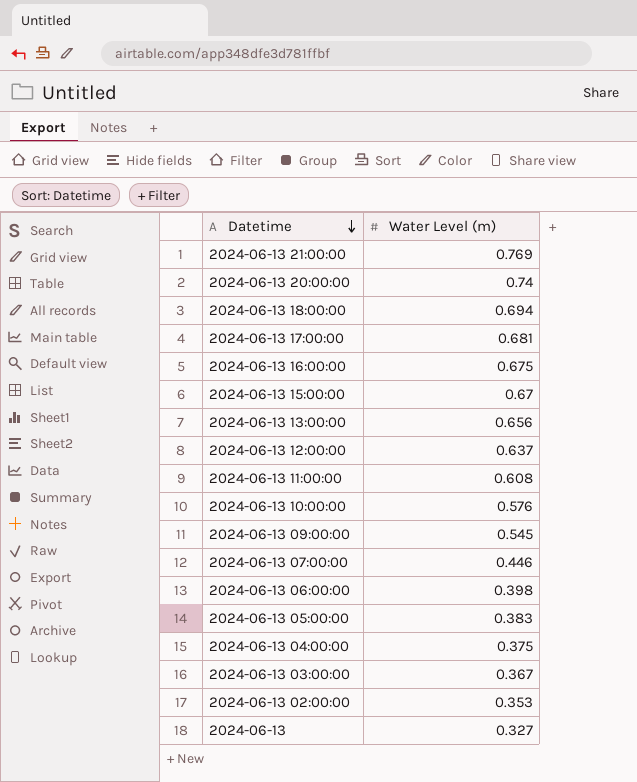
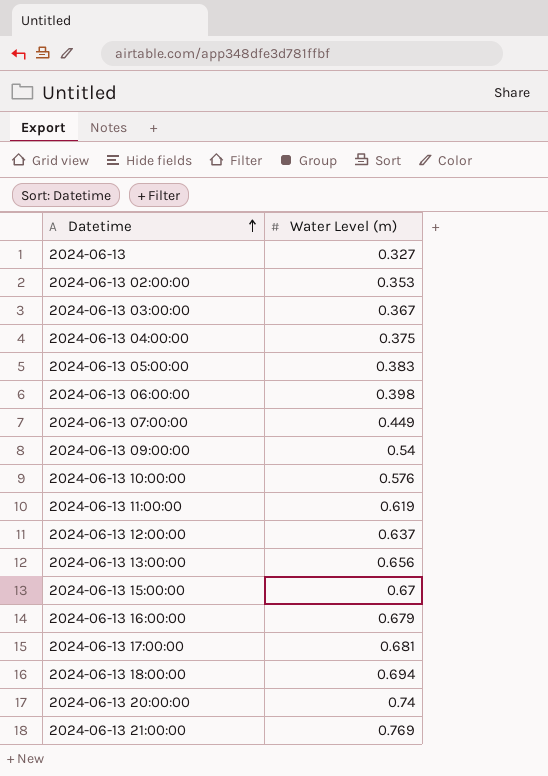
row order: Datetime descending -> Datetime ascending
2024-06-13 07:00:00 | Water Level (m): 0.446 -> 0.449
2024-06-13 09:00:00 | Water Level (m): 0.545 -> 0.54
2024-06-13 11:00:00 | Water Level (m): 0.608 -> 0.619
2024-06-13 16:00:00 | Water Level (m): 0.675 -> 0.679

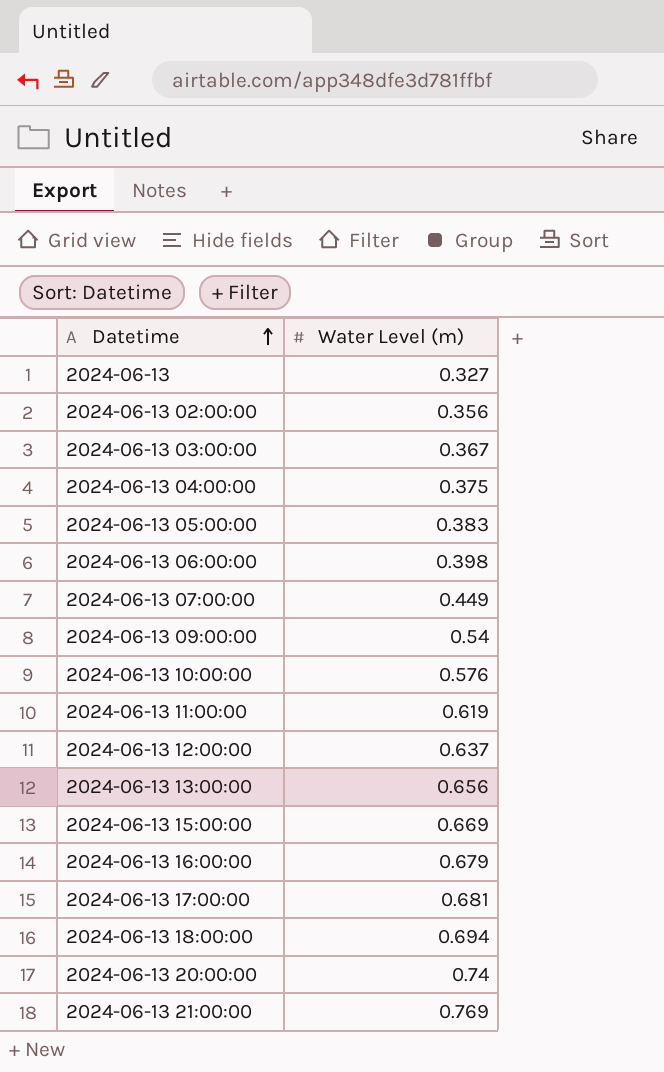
2024-06-13 02:00:00 | Water Level (m): 0.353 -> 0.356
2024-06-13 15:00:00 | Water Level (m): 0.67 -> 0.669

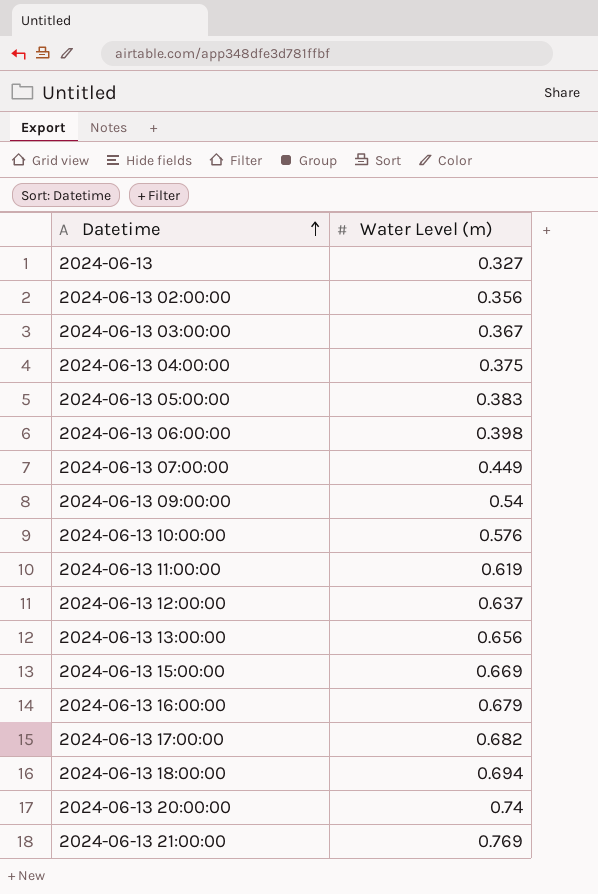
2024-06-13 17:00:00 | Water Level (m): 0.681 -> 0.682

